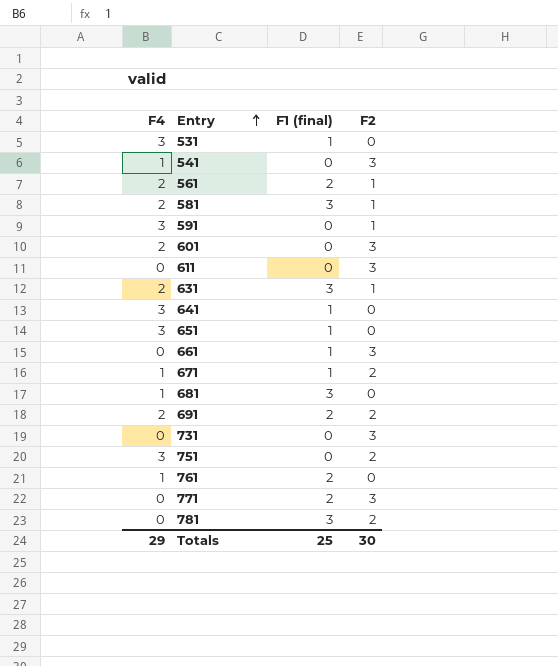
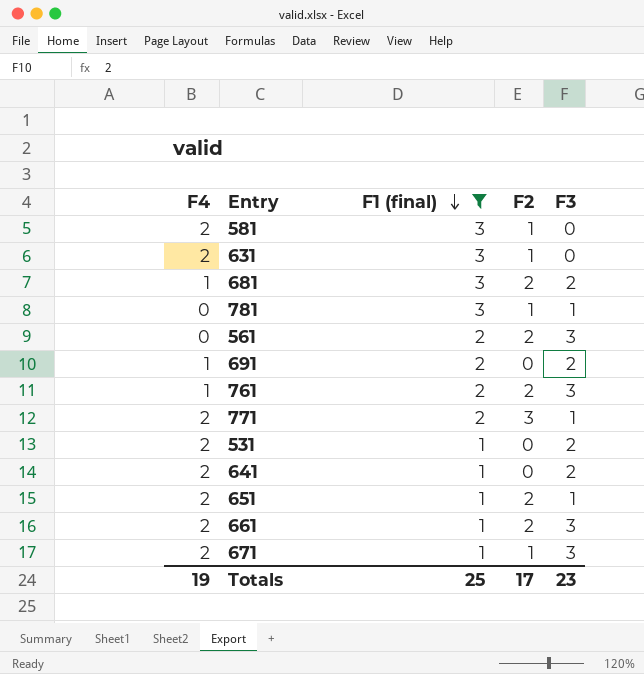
filter: none -> F1 (final) != 0
row order: Entry ascending -> F1 (final) descending
column F3 | position: none -> 5
681 | F2: 0 -> 2
781 | F2: 2 -> 1
561 | F4: 2 -> 0
561 | F2: 1 -> 2
691 | F4: 2 -> 1
691 | F2: 2 -> 0
761 | F2: 0 -> 2
771 | F4: 0 -> 2
531 | F4: 3 -> 2
641 | F4: 3 -> 2
651 | F4: 3 -> 2
651 | F2: 0 -> 2
661 | F4: 0 -> 2
661 | F2: 3 -> 2
671 | F4: 1 -> 2
671 | F2: 2 -> 1
Totals | F4: 29 -> 19
Totals | F2: 30 -> 17

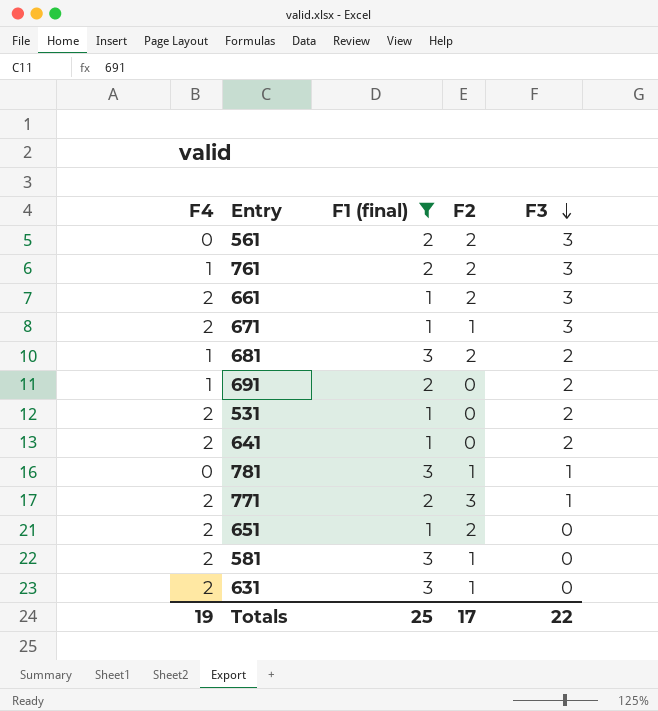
row order: F1 (final) descending -> F3 descending
651 | F3: 1 -> 0
Totals | F3: 23 -> 22

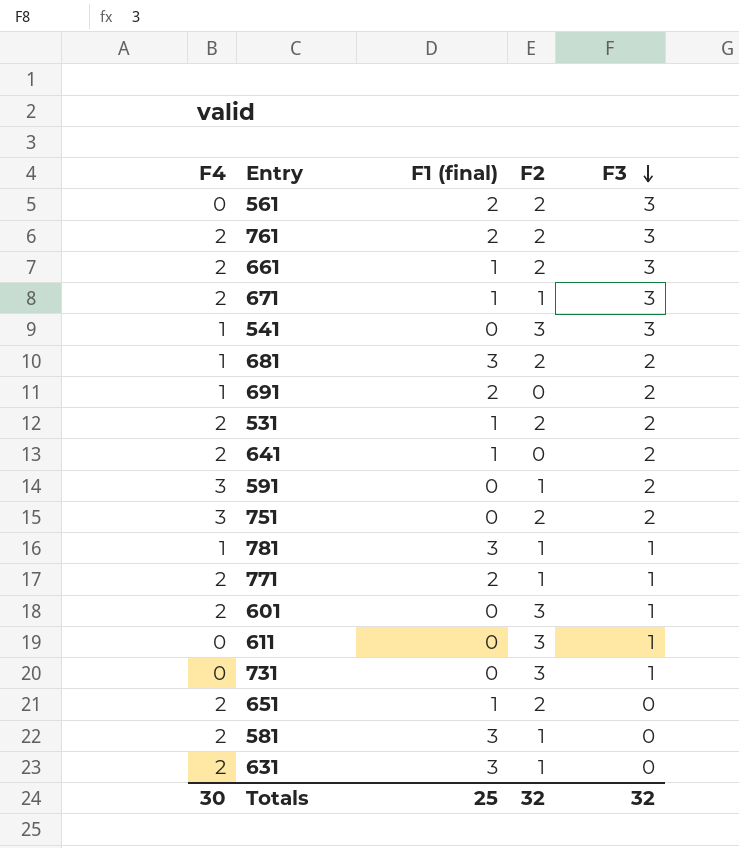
filter: F1 (final) != 0 -> none
761 | F4: 1 -> 2
531 | F2: 0 -> 2
781 | F4: 0 -> 1
771 | F2: 3 -> 1
Totals | F4: 19 -> 30
Totals | F2: 17 -> 32
Totals | F3: 22 -> 32

